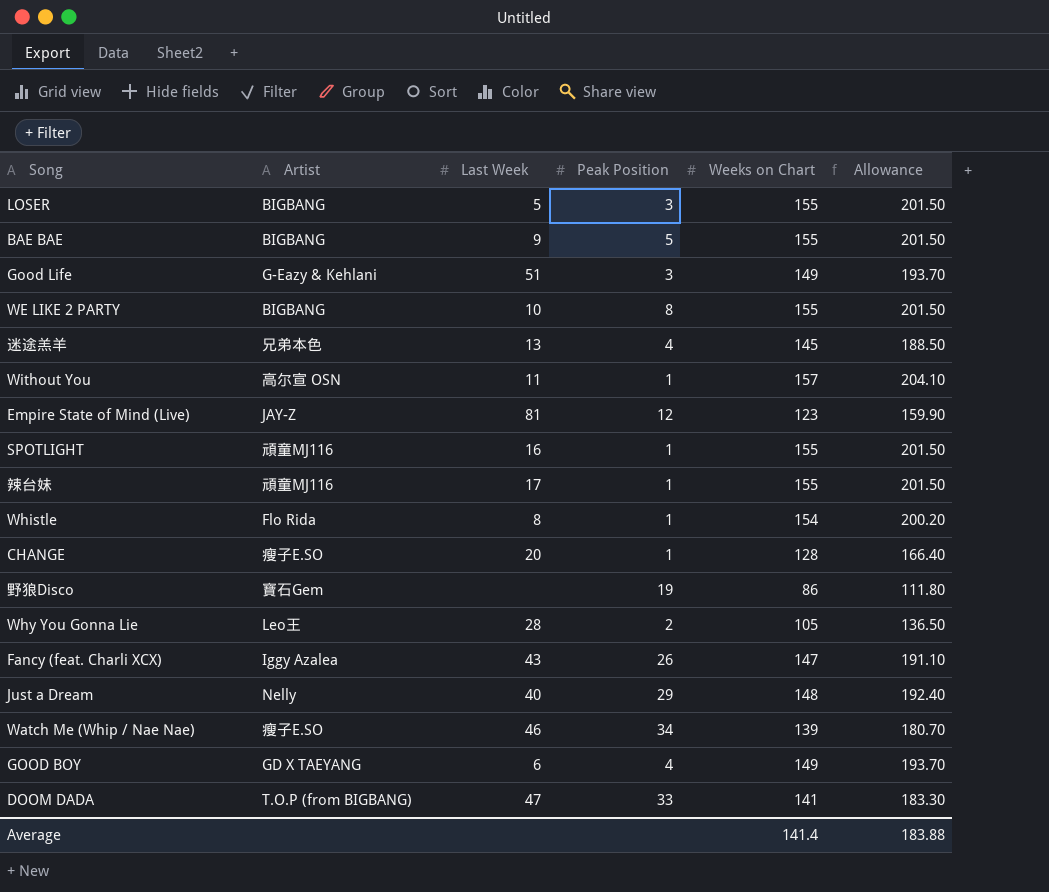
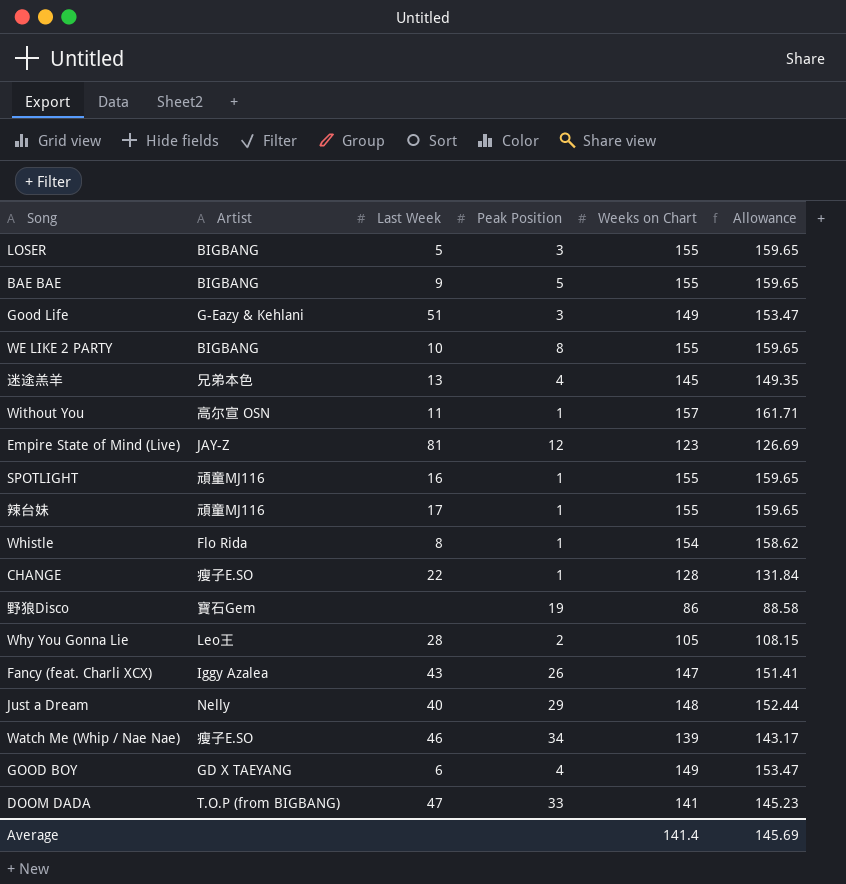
column Allowance | formula: [Weeks on Chart] * 1.3 -> [Weeks on Chart] * 1.03
CHANGE | Last Week: 20 -> 22
Average | Allowance: 183.88 -> 145.69

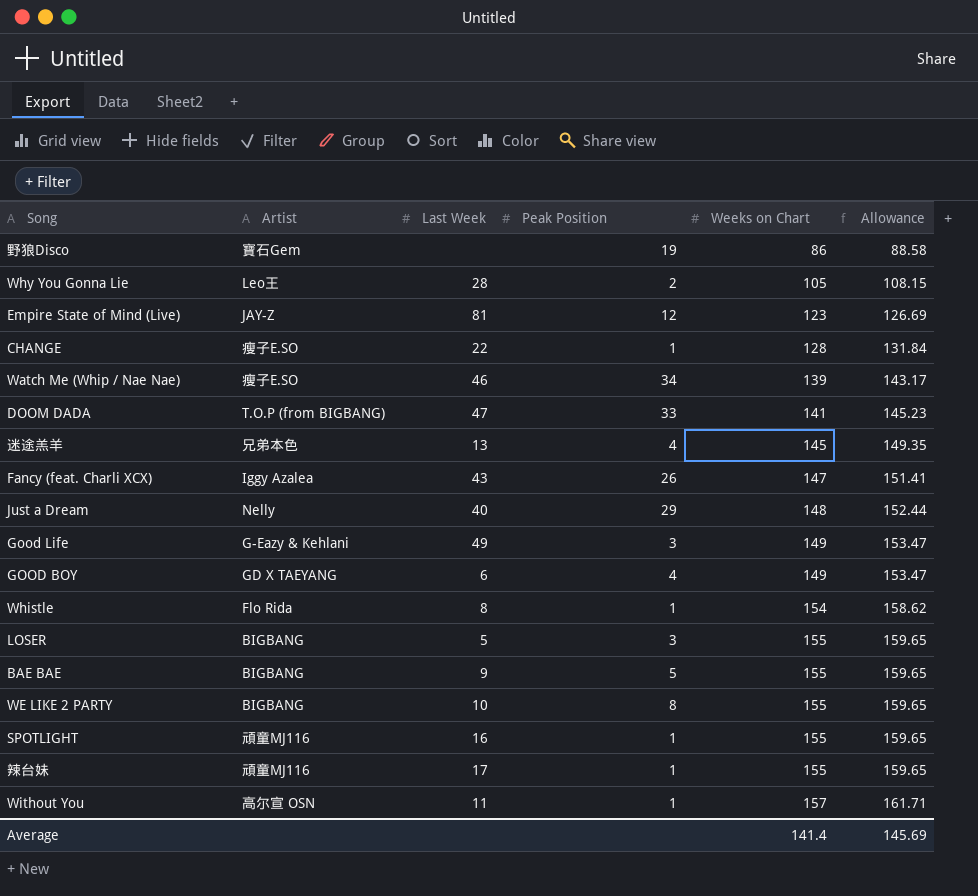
row order: none -> Weeks on Chart ascending
Good Life | Last Week: 51 -> 49

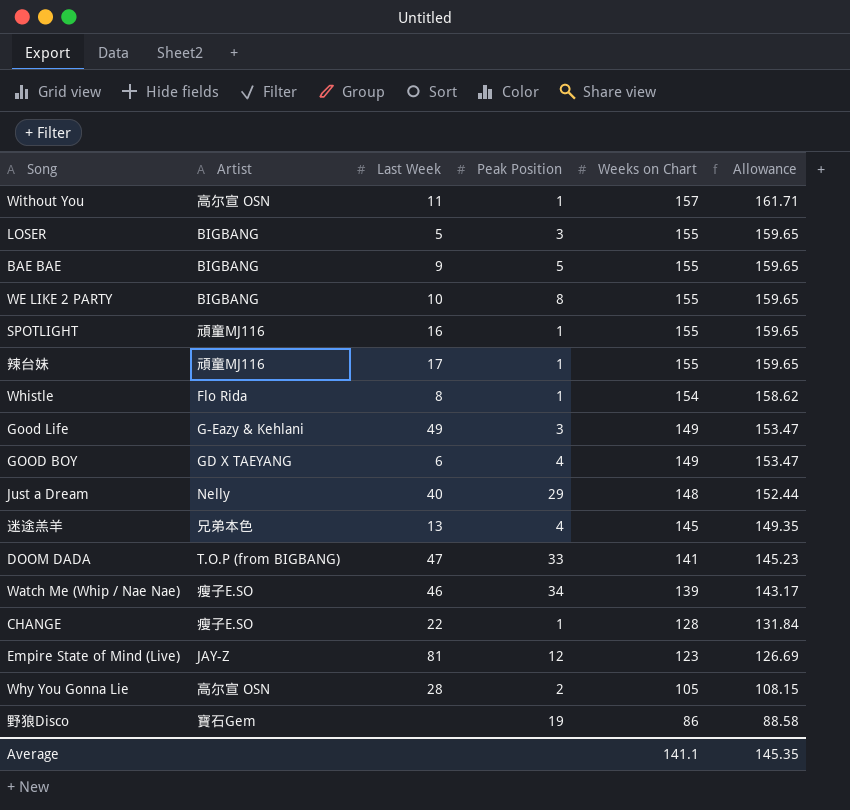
row order: Weeks on Chart ascending -> Weeks on Chart descending
row Fancy (feat. Charli XCX): Iggy Azalea | 43 | 26 | 147 | 151.41 -> none
Why You Gonna Lie | Artist: Leo王 -> 高尔宣 OSN
Average | Weeks on Chart: 141.4 -> 141.1
Average | Allowance: 145.69 -> 145.35

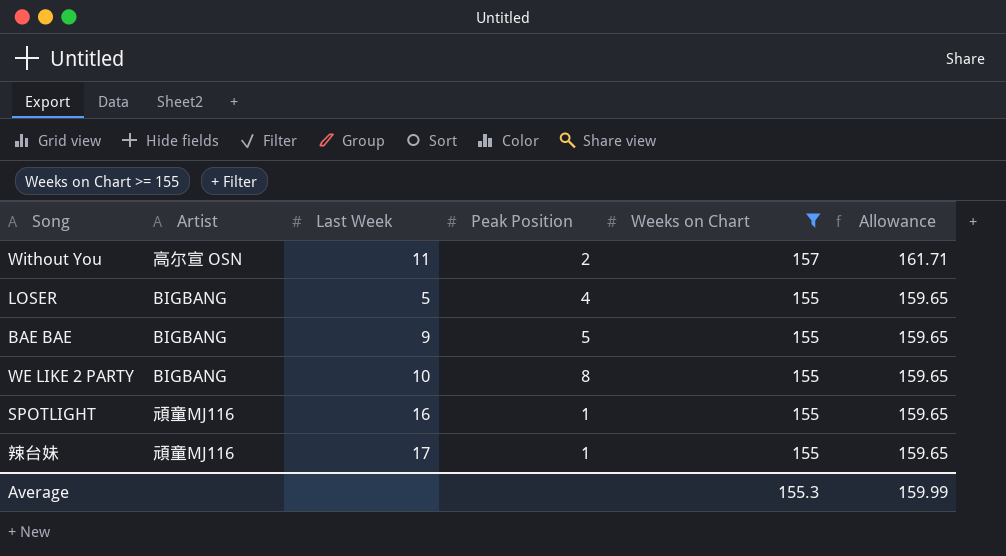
filter: none -> Weeks on Chart >= 155
Without You | Peak Position: 1 -> 2
LOSER | Peak Position: 3 -> 4
Average | Weeks on Chart: 141.1 -> 155.3
Average | Allowance: 145.35 -> 159.99

